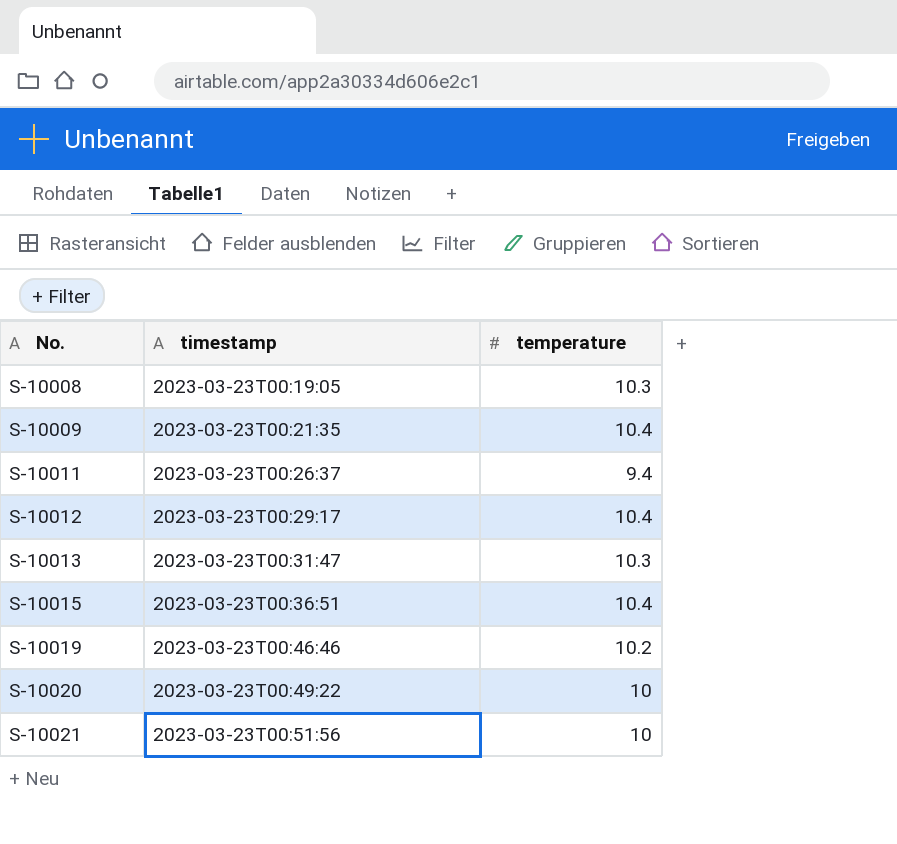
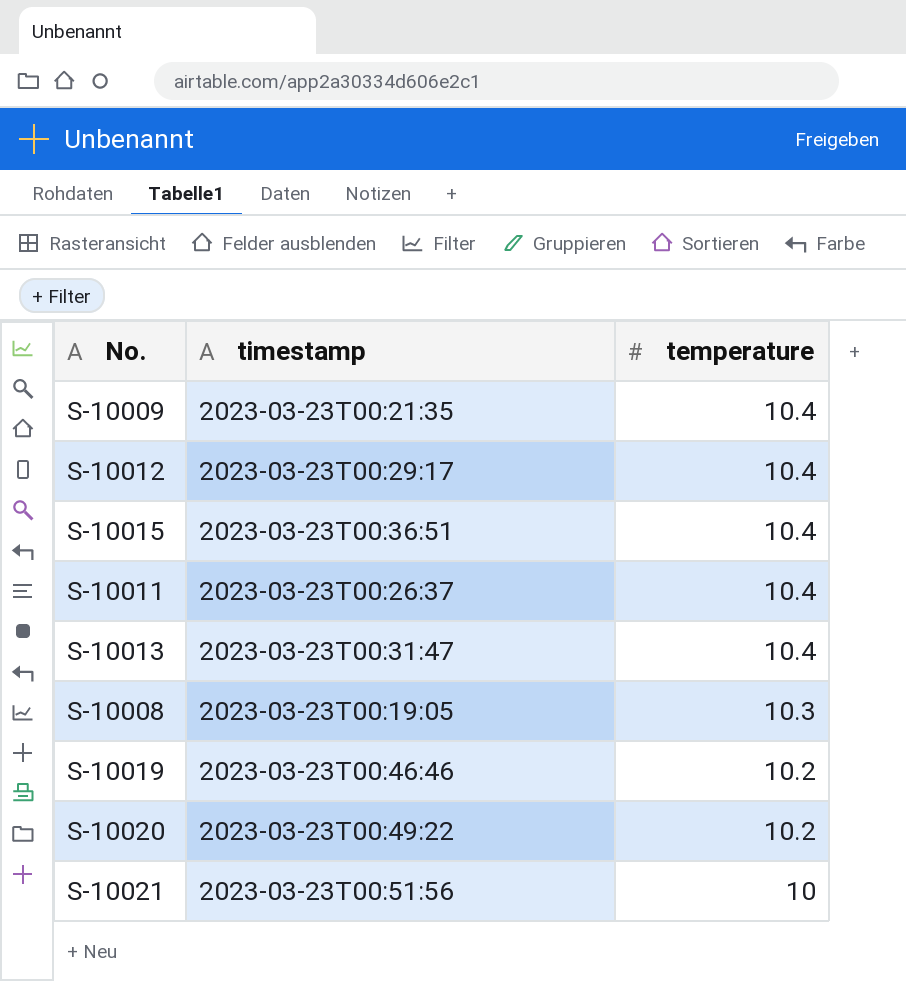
row order: No. ascending -> temperature descending
S-10011 | temperature: 9.4 -> 10.4
S-10013 | temperature: 10.3 -> 10.4
S-10020 | temperature: 10 -> 10.2

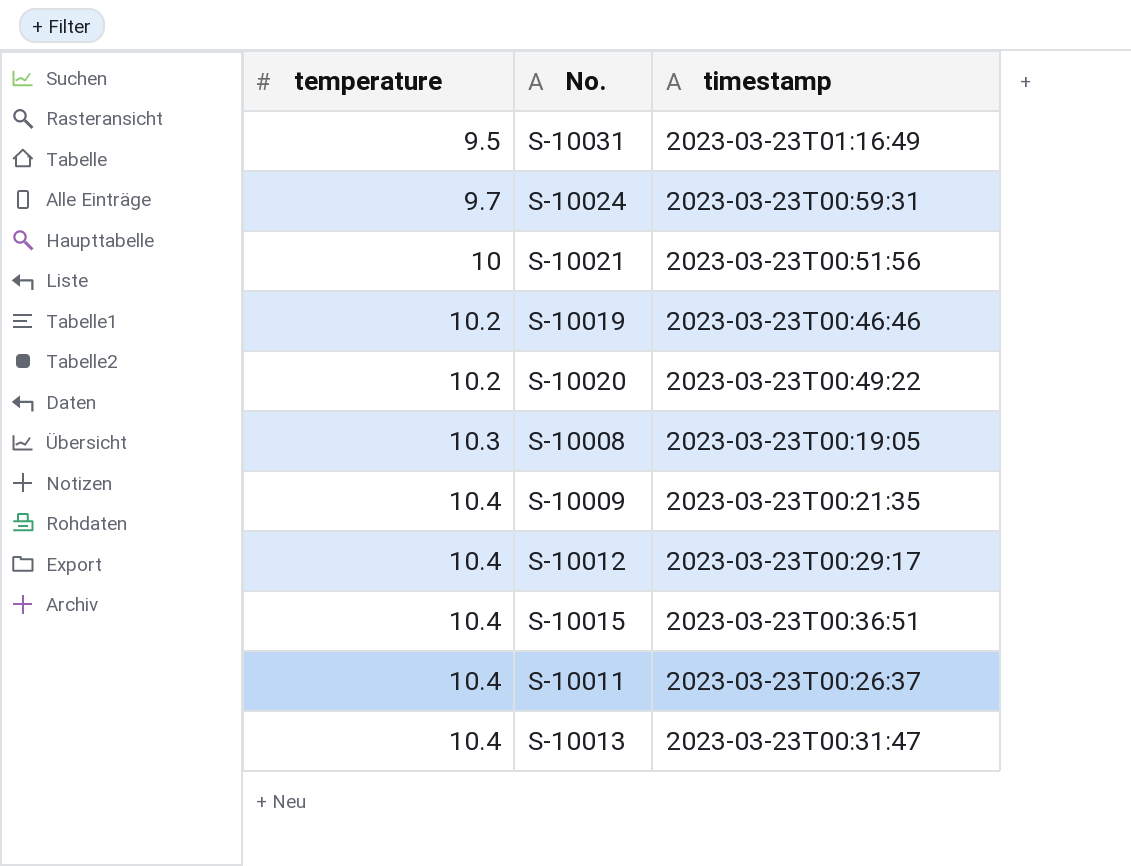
row order: temperature descending -> temperature ascending
column temperature | position: 3 -> 1
row S-10031: none -> 9.5 | 2023-03-23T01:16:49
row S-10024: none -> 9.7 | 2023-03-23T00:59:31

